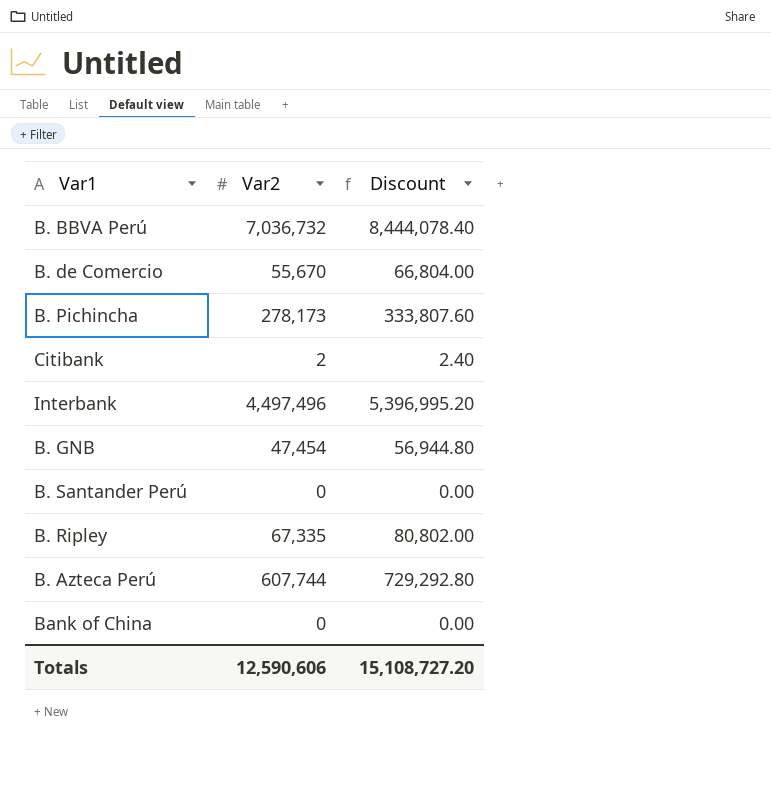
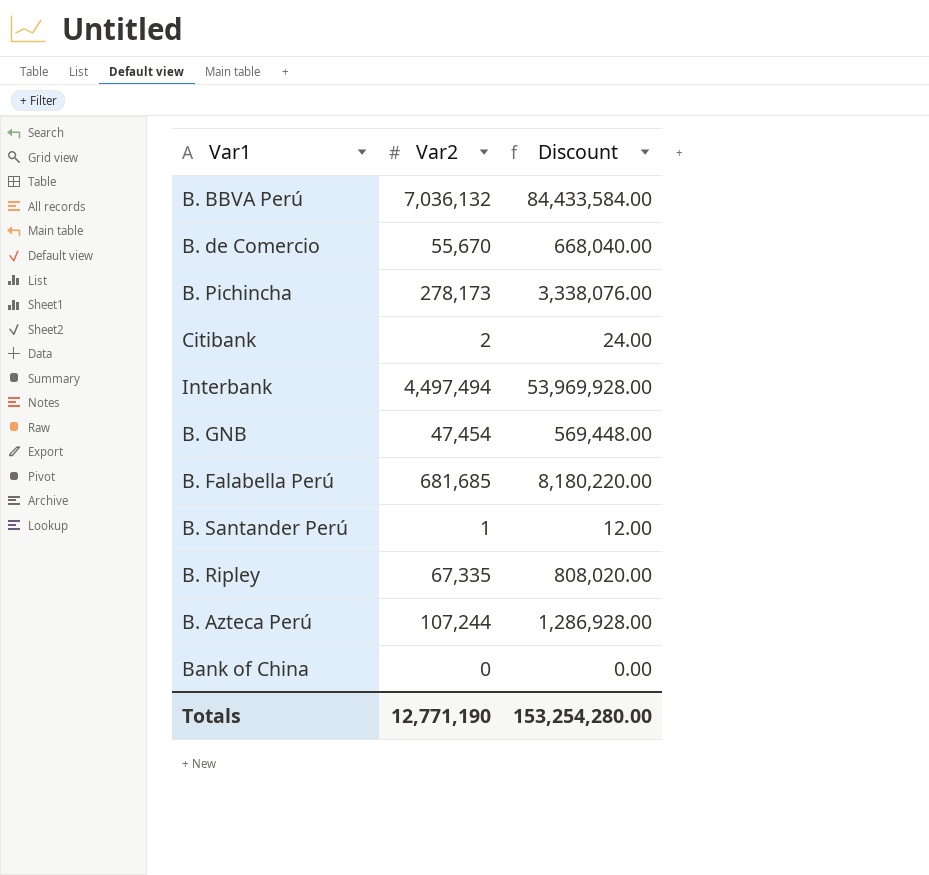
column Discount | formula: [Var2] * 1.2 -> [Var2] * 12
B. BBVA Perú | Var2: 7,036,732 -> 7,036,132
Interbank | Var2: 4,497,496 -> 4,497,494
row B. Falabella Perú: none -> 681,685 | 8,180,220.00
B. Santander Perú | Var2: 0 -> 1
B. Azteca Perú | Var2: 607,744 -> 107,244
Totals | Var2: 12,590,606 -> 12,771,190
Totals | Discount: 15,108,727.20 -> 153,254,280.00

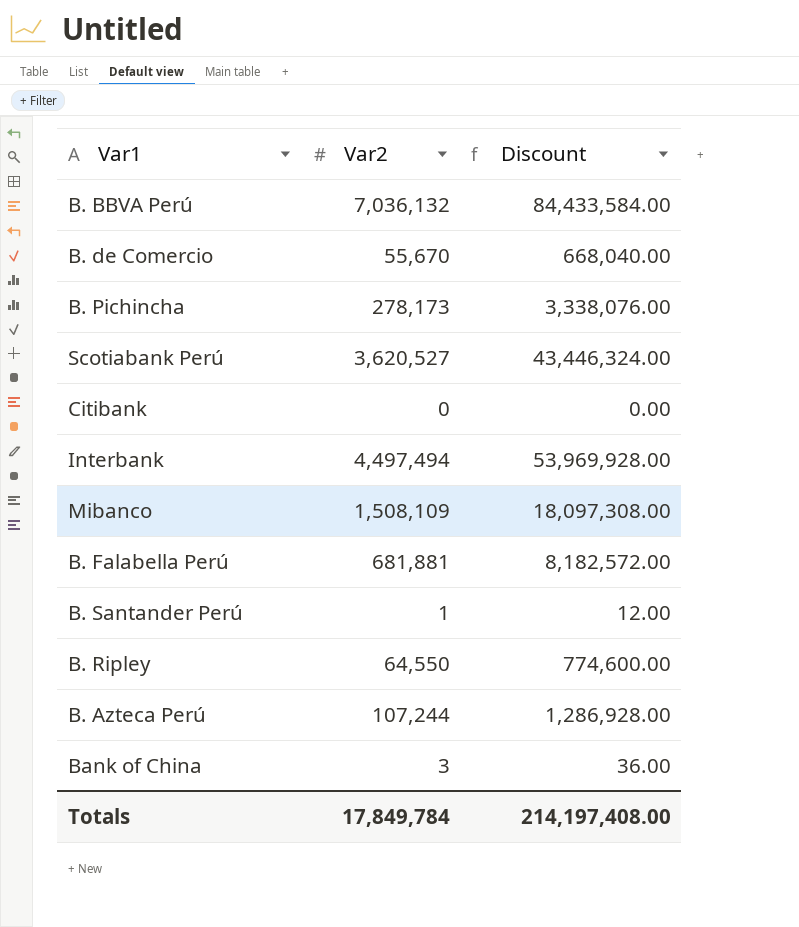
row B. GNB: 47,454 | 569,448.00 -> none
row Scotiabank Perú: none -> 3,620,527 | 43,446,324.00
Citibank | Var2: 2 -> 0
Citibank | Discount: 24.00 -> 0.00
row Mibanco: none -> 1,508,109 | 18,097,308.00
B. Falabella Perú | Var2: 681,685 -> 681,881
B. Falabella Perú | Discount: 8,180,220.00 -> 8,182,572.00
B. Ripley | Var2: 67,335 -> 64,550
B. Ripley | Discount: 808,020.00 -> 774,600.00
Bank of China | Var2: 0 -> 3
Bank of China | Discount: 0.00 -> 36.00
Totals | Var2: 12,771,190 -> 17,849,784
Totals | Discount: 153,254,280.00 -> 214,197,408.00

